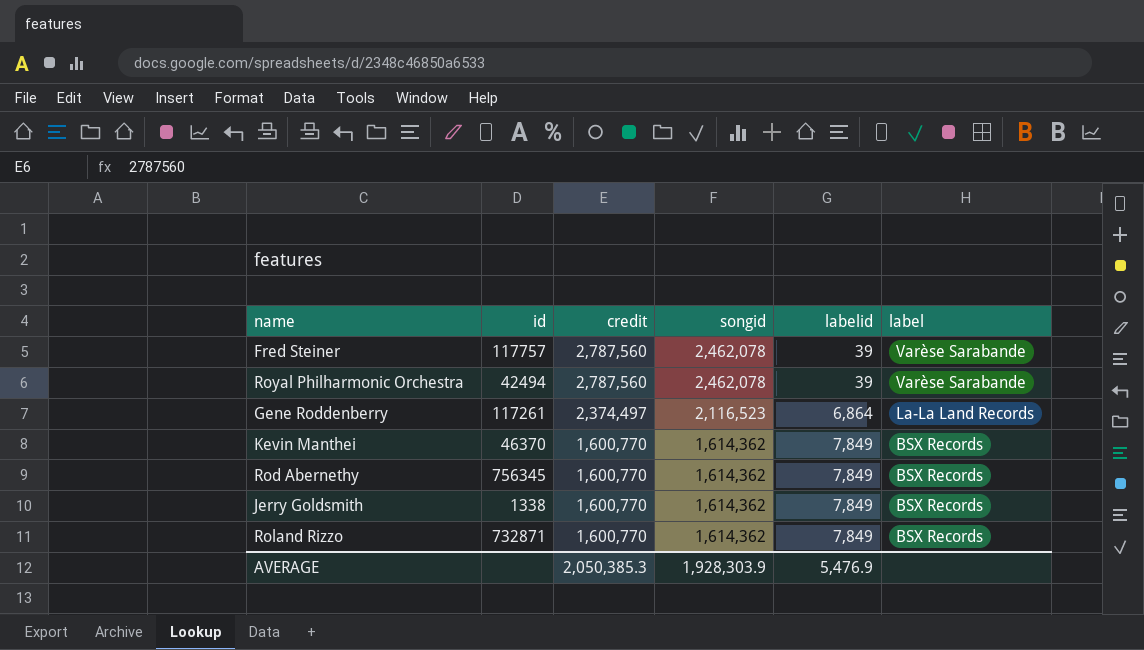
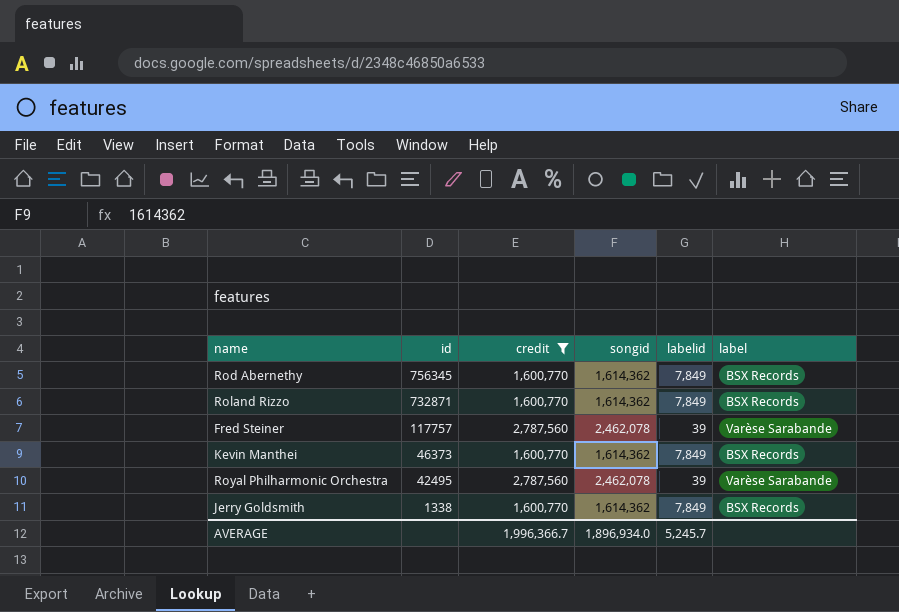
filter: none -> credit != 2,374,497
row order: credit descending -> id descending
Kevin Manthei | id: 46370 -> 46373
Royal Philharmonic Orchestra | id: 42494 -> 42495
AVERAGE | credit: 2,050,385.3 -> 1,996,366.7
AVERAGE | songid: 1,928,303.9 -> 1,896,934.0
AVERAGE | labelid: 5,476.9 -> 5,245.7

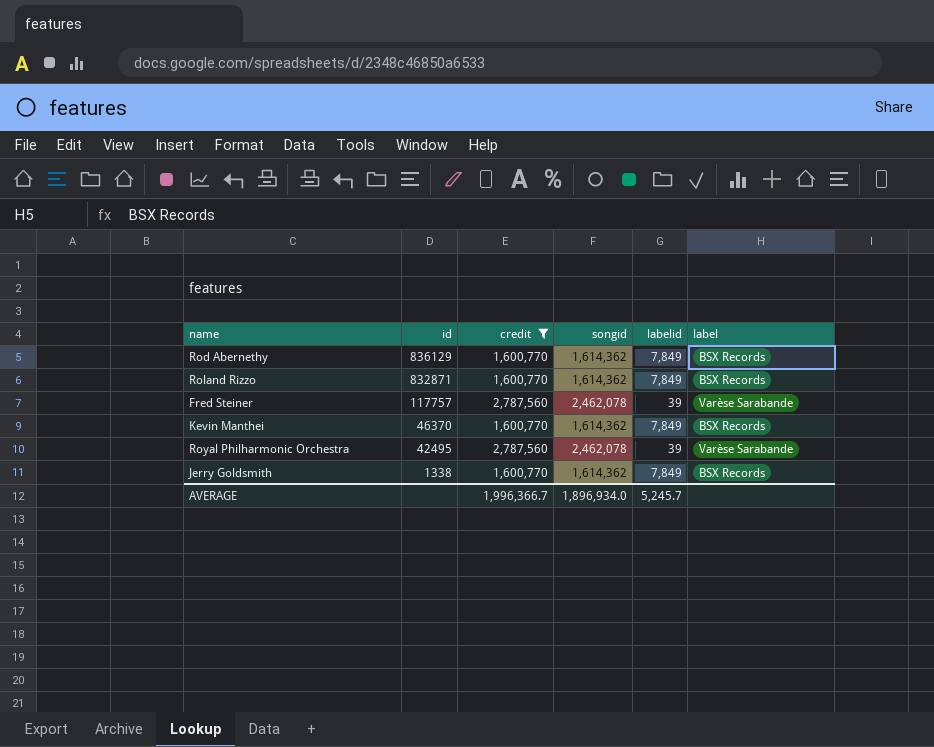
Rod Abernethy | id: 756345 -> 836129
Roland Rizzo | id: 732871 -> 832871
Kevin Manthei | id: 46373 -> 46370

